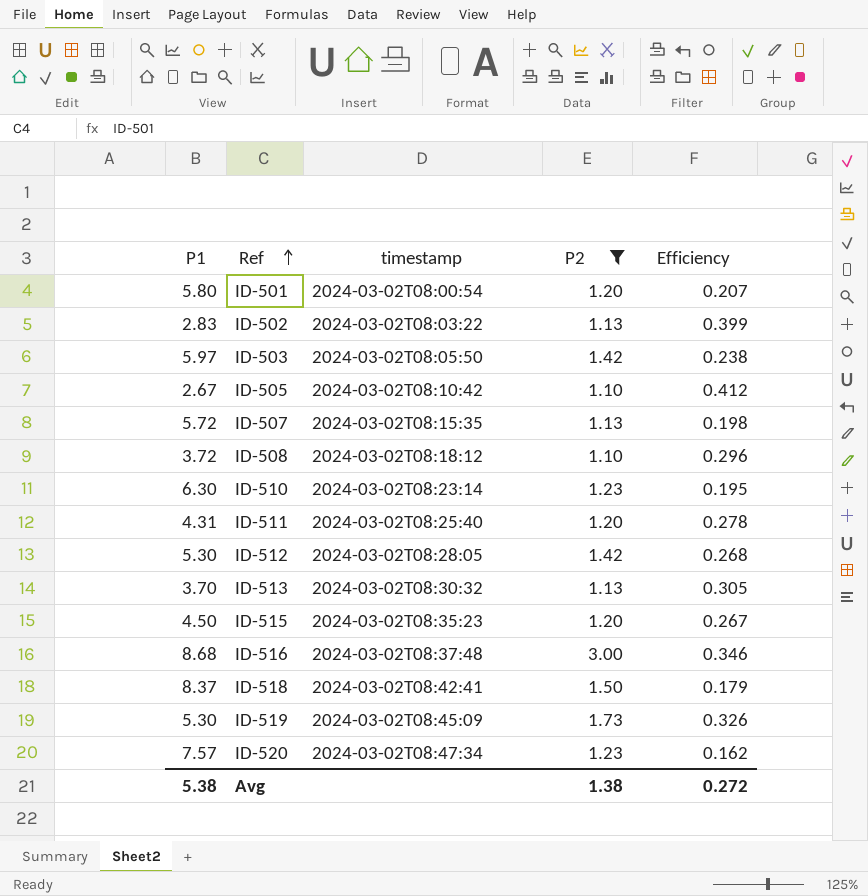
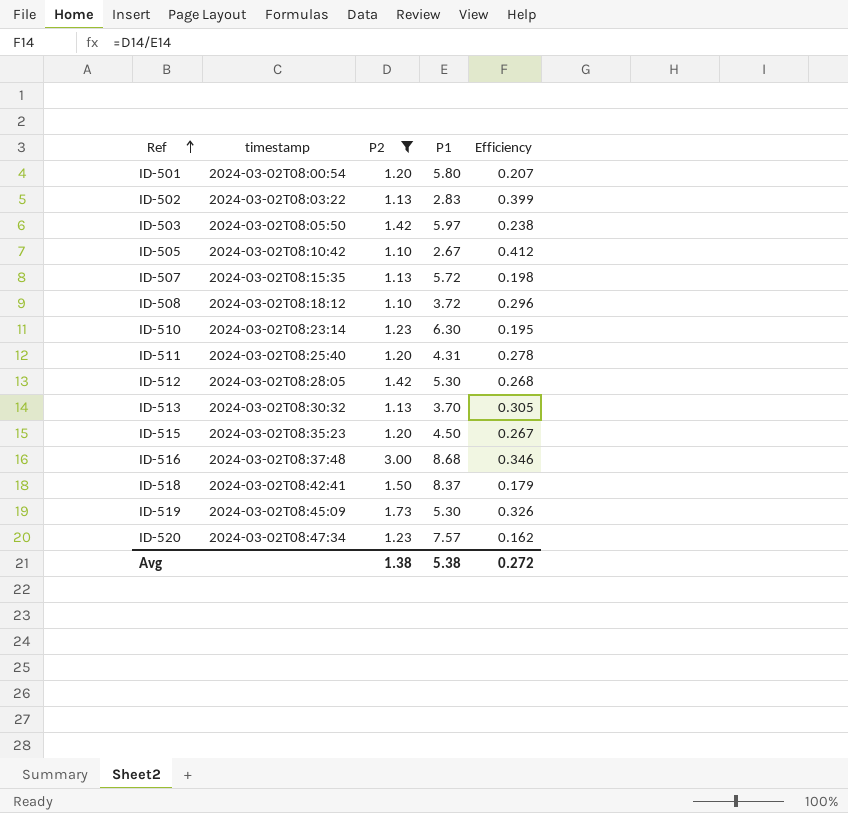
column P1 | position: 1 -> 4

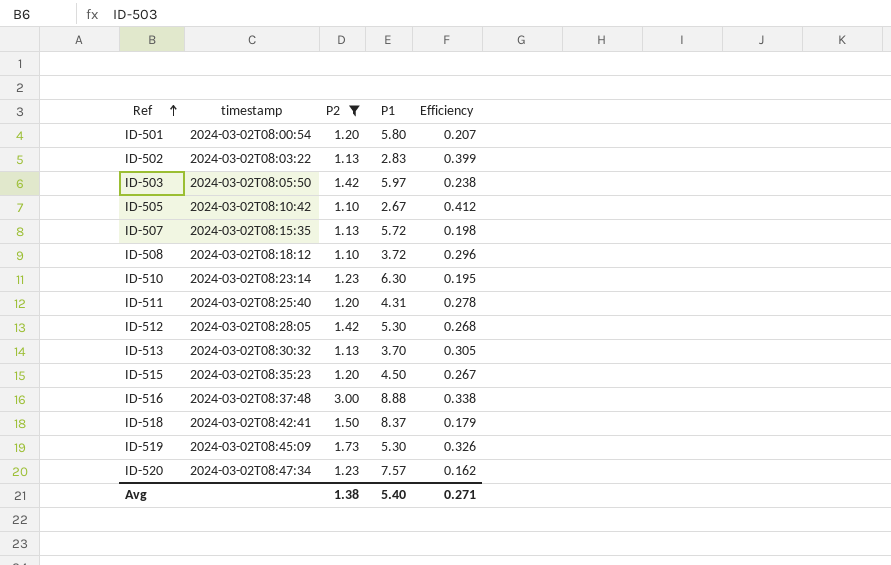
ID-516 | P1: 8.68 -> 8.88
ID-516 | Efficiency: 0.346 -> 0.338
Avg | P1: 5.38 -> 5.40
Avg | Efficiency: 0.272 -> 0.271

